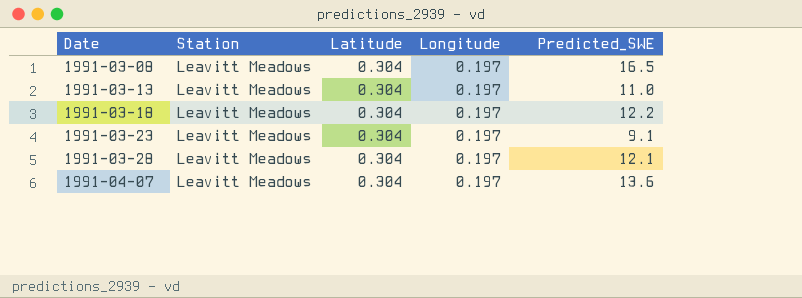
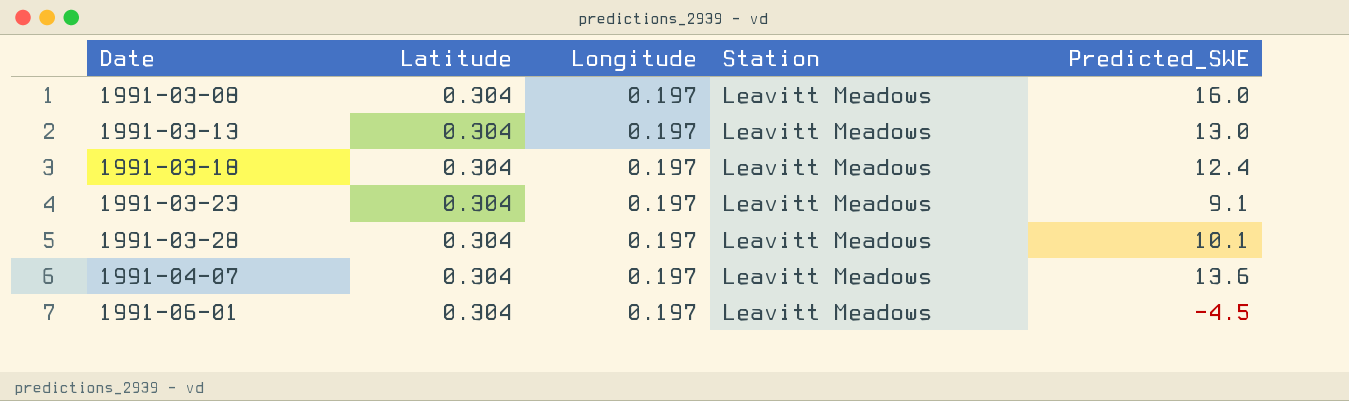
column Station | position: 2 -> 4
1991-03-08 | Predicted_SWE: 16.5 -> 16.0
1991-03-13 | Predicted_SWE: 11.0 -> 13.0
1991-03-18 | Predicted_SWE: 12.2 -> 12.4
1991-03-28 | Predicted_SWE: 12.1 -> 10.1
row 1991-06-01: none -> 0.304 | 0.197 | Leavitt Meadows | -4.5

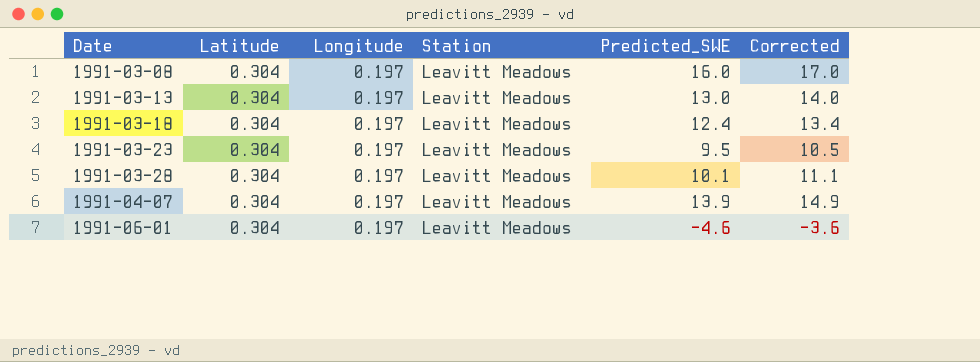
column Corrected | formula: none -> [Predicted_SWE] + 1
1991-03-23 | Predicted_SWE: 9.1 -> 9.5
1991-04-07 | Predicted_SWE: 13.6 -> 13.9
1991-06-01 | Predicted_SWE: -4.5 -> -4.6

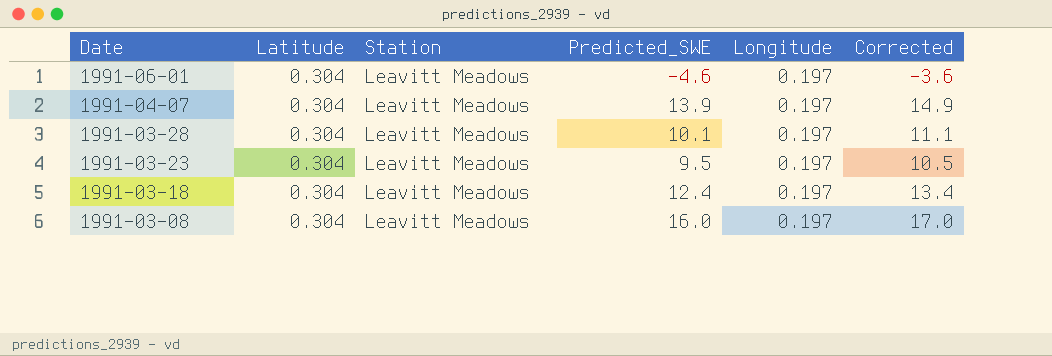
row order: Date ascending -> Date descending
column Longitude | position: 3 -> 5
row 1991-03-13: 0.304 | 0.197 | Leavitt Meadows | 13.0 | 14.0 -> none

